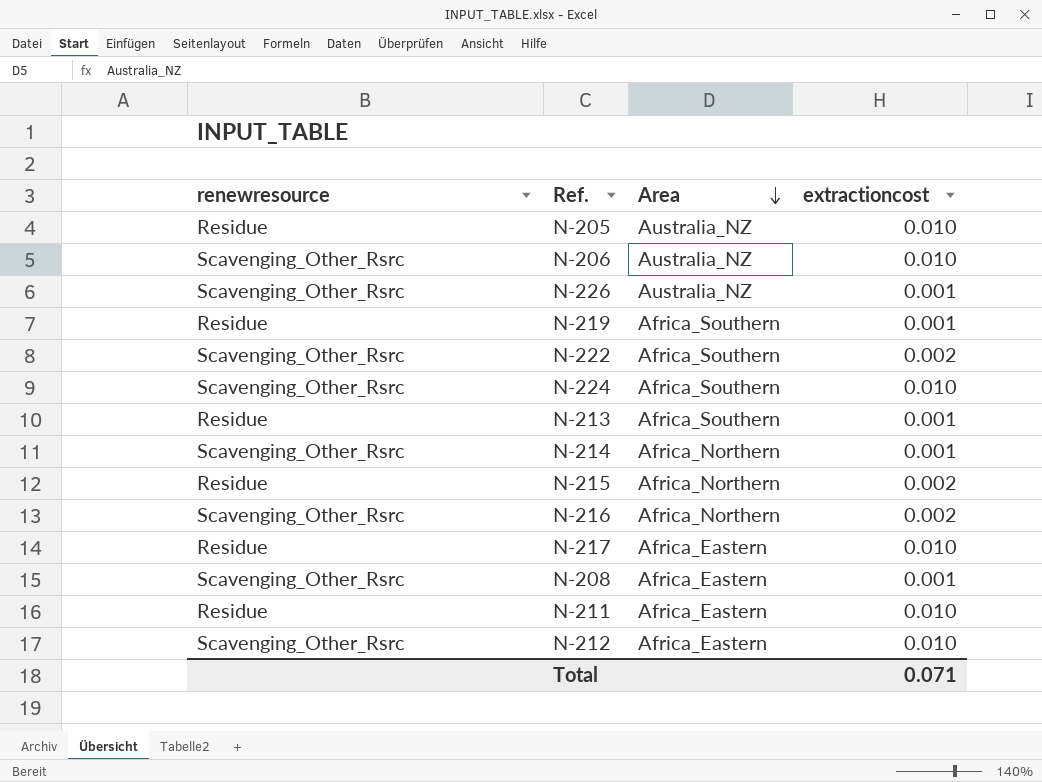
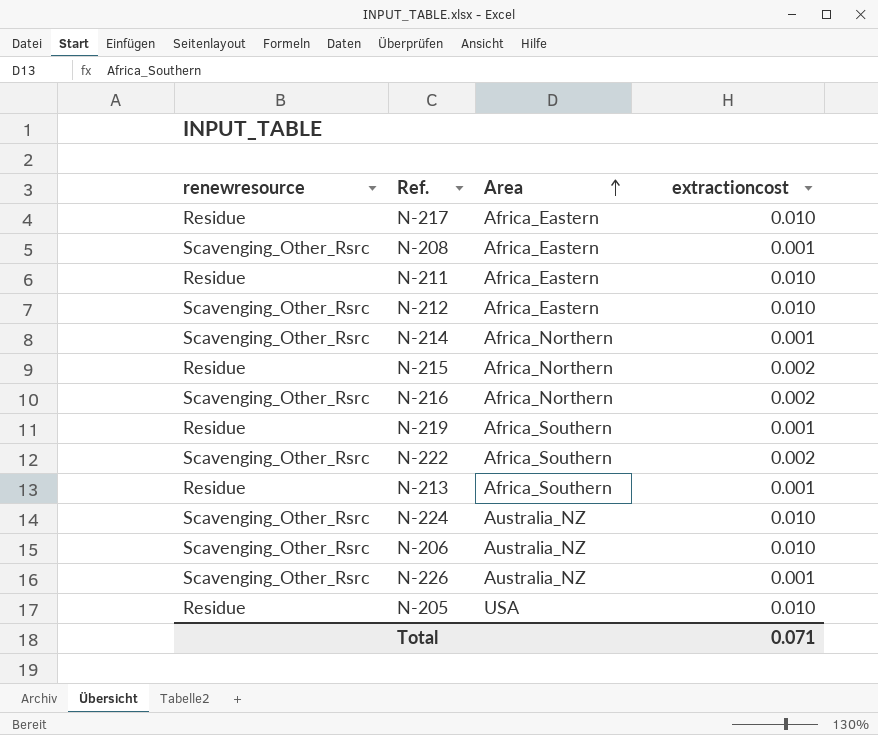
row order: Area descending -> Area ascending
N-224 | Area: Africa_Southern -> Australia_NZ
N-205 | Area: Australia_NZ -> USA

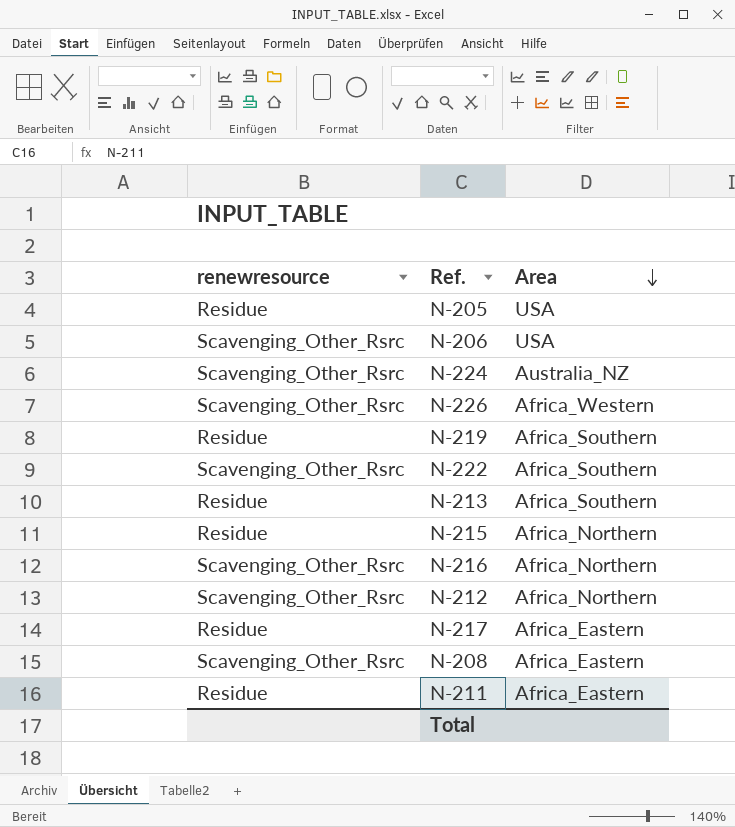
row order: Area ascending -> Area descending
column extractioncost | position: 4 -> none
row N-214: Scavenging_Other_Rsrc | Africa_Northern | 0.001 -> none
N-206 | Area: Australia_NZ -> USA
N-226 | Area: Australia_NZ -> Africa_Western
N-212 | Area: Africa_Eastern -> Africa_Northern

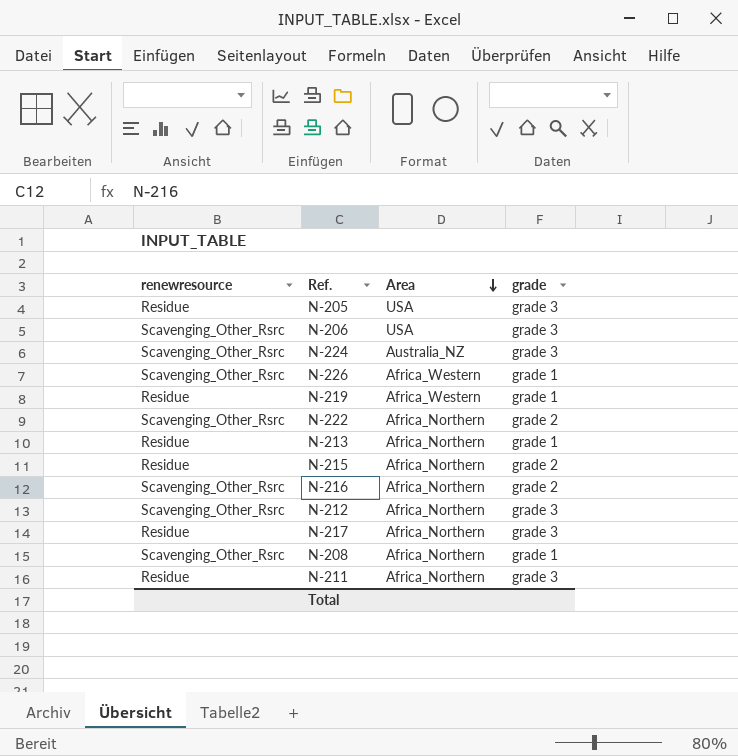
column grade | position: none -> 4
N-219 | Area: Africa_Southern -> Africa_Western
N-222 | Area: Africa_Southern -> Africa_Northern
N-213 | Area: Africa_Southern -> Africa_Northern
N-217 | Area: Africa_Eastern -> Africa_Northern
N-208 | Area: Africa_Eastern -> Africa_Northern
N-211 | Area: Africa_Eastern -> Africa_Northern

